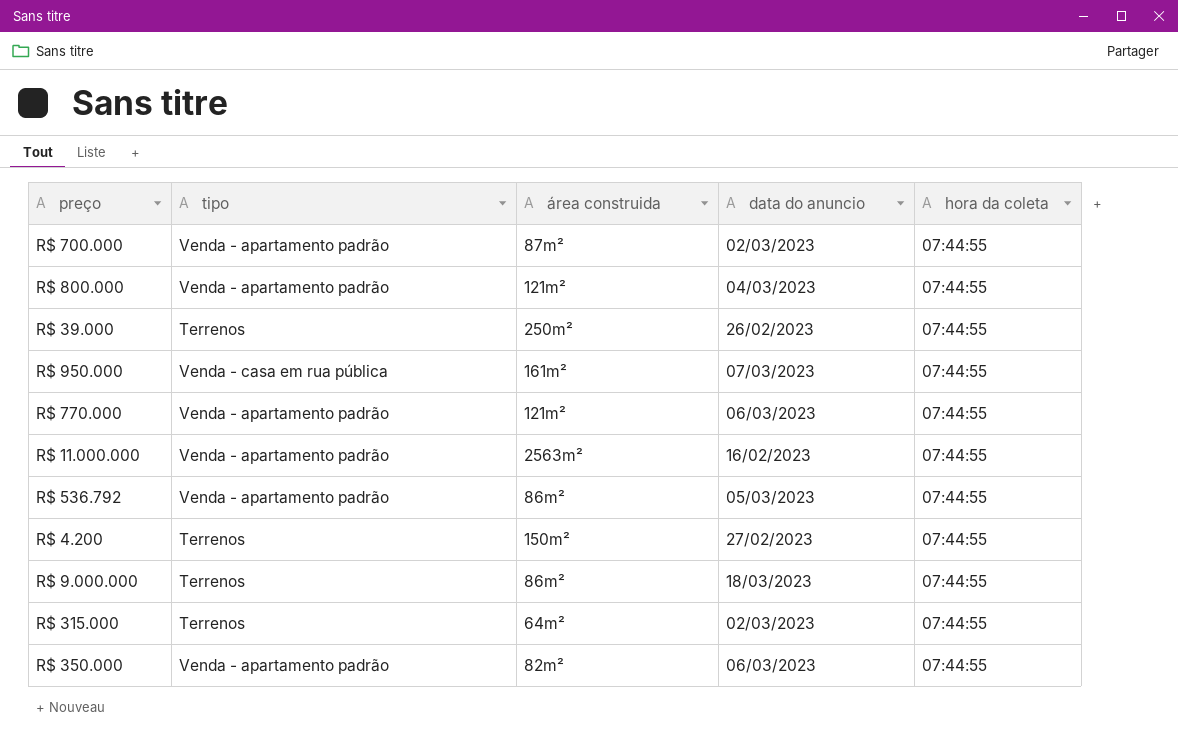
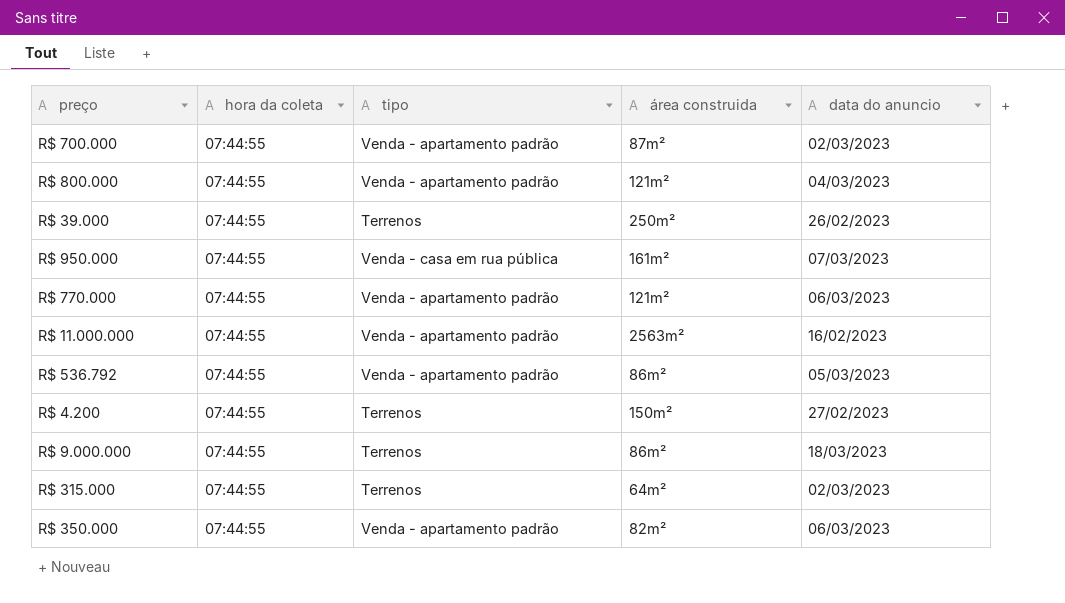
column hora da coleta | position: 5 -> 2

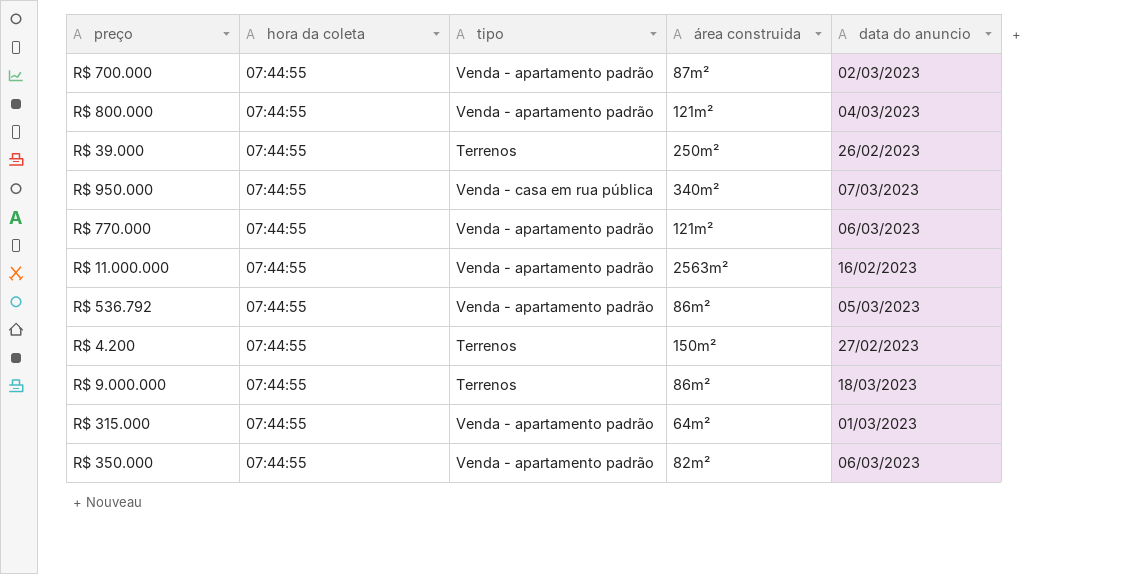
R$ 950.000 | área construida: 161m² -> 340m²
R$ 315.000 | tipo: Terrenos -> Venda - apartamento padrão
R$ 315.000 | data do anuncio: 02/03/2023 -> 01/03/2023

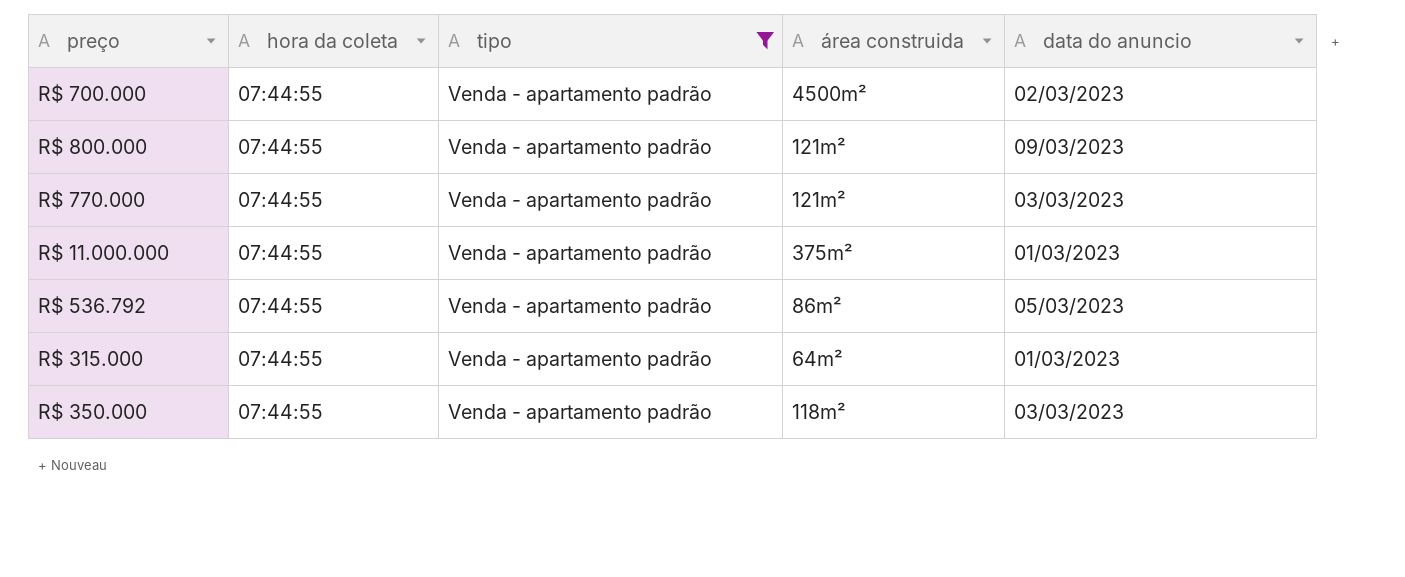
filter: none -> tipo = Venda - apartamento padrão
R$ 700.000 | área construida: 87m² -> 4500m²
R$ 800.000 | data do anuncio: 04/03/2023 -> 09/03/2023
R$ 770.000 | data do anuncio: 06/03/2023 -> 03/03/2023
R$ 11.000.000 | área construida: 2563m² -> 375m²
R$ 11.000.000 | data do anuncio: 16/02/2023 -> 01/03/2023
R$ 350.000 | área construida: 82m² -> 118m²
R$ 350.000 | data do anuncio: 06/03/2023 -> 03/03/2023

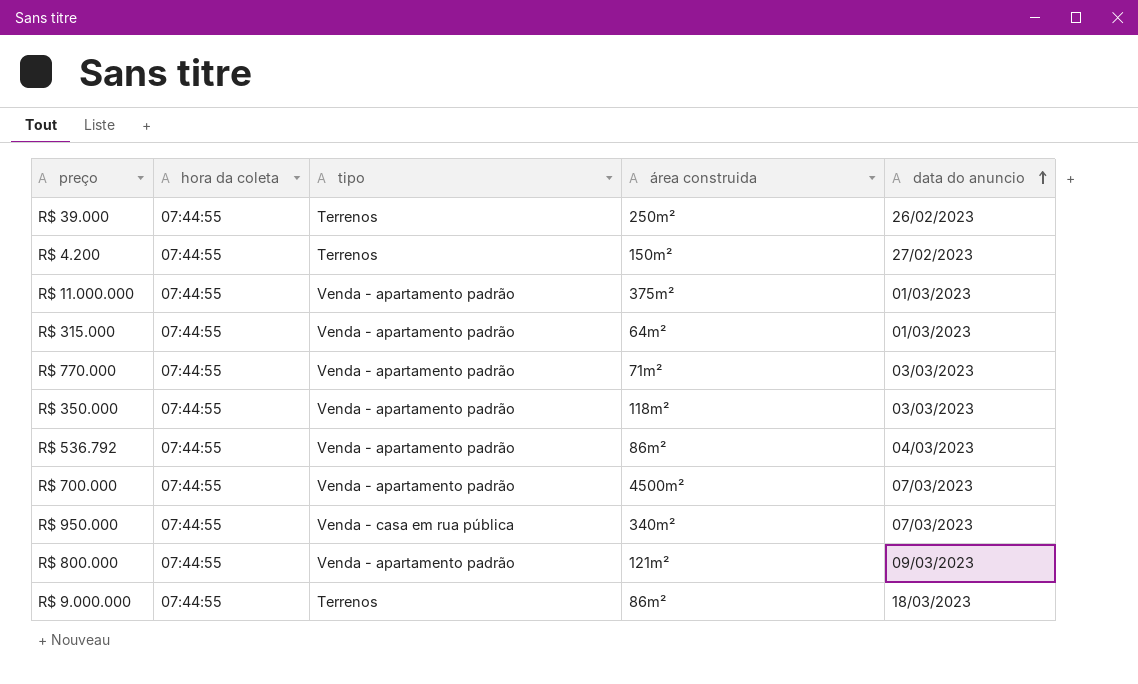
filter: tipo = Venda - apartamento padrão -> none
row order: none -> data do anuncio ascending
R$ 770.000 | área construida: 121m² -> 71m²
R$ 536.792 | data do anuncio: 05/03/2023 -> 04/03/2023
R$ 700.000 | data do anuncio: 02/03/2023 -> 07/03/2023

